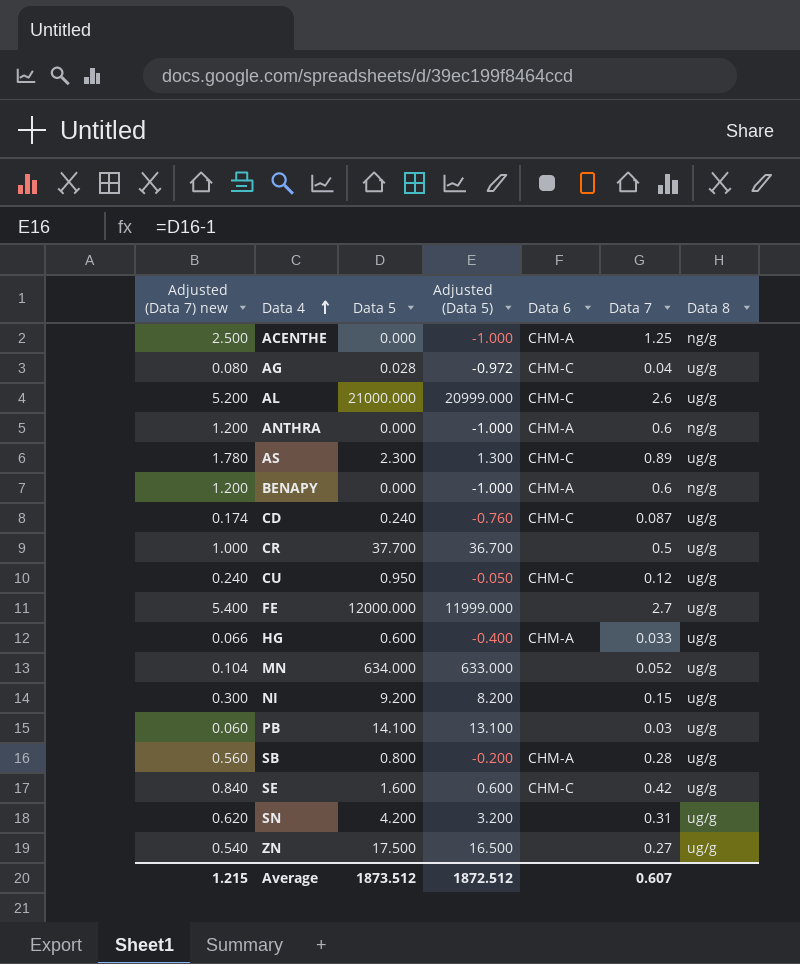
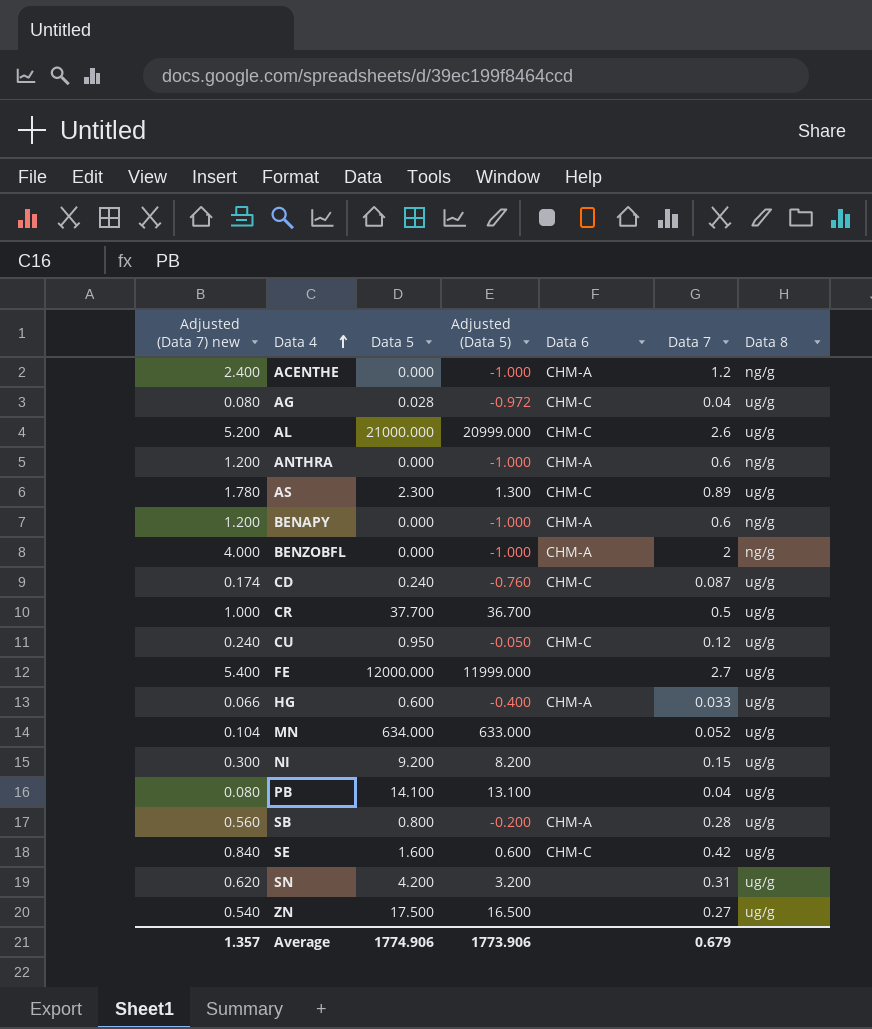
ACENTHE | Adjusted (Data 7) new: 2.500 -> 2.400
ACENTHE | Data 7: 1.25 -> 1.2
row BENZOBFL: none -> 4.000 | 0.000 | -1.000 | CHM-A | 2 | ng/g
PB | Adjusted (Data 7) new: 0.060 -> 0.080
PB | Data 7: 0.03 -> 0.04
Average | Adjusted (Data 7) new: 1.215 -> 1.357
Average | Data 5: 1873.512 -> 1774.906
Average | Adjusted (Data 5): 1872.512 -> 1773.906
Average | Data 7: 0.607 -> 0.679

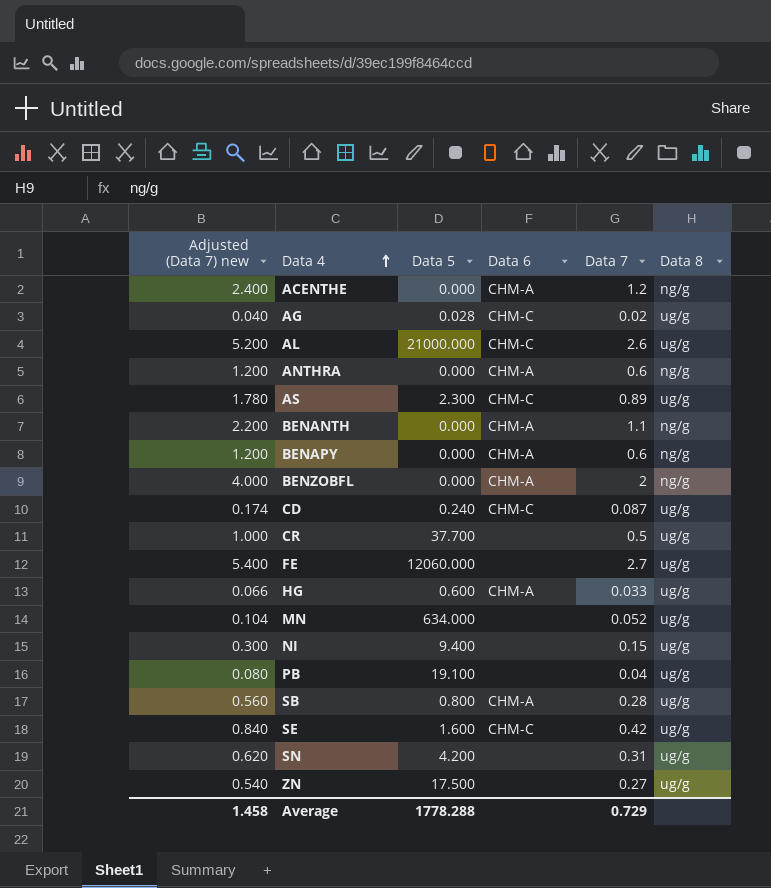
column Adjusted (Data 5) | formula: [Data 5] - 1 -> none
row CU: 0.240 | 0.950 | -0.050 | CHM-C | 0.12 | ug/g -> none
AG | Adjusted (Data 7) new: 0.080 -> 0.040
AG | Data 7: 0.04 -> 0.02
row BENANTH: none -> 2.200 | 0.000 | CHM-A | 1.1 | ng/g
FE | Data 5: 12000.000 -> 12060.000
NI | Data 5: 9.200 -> 9.400
PB | Data 5: 14.100 -> 19.100
Average | Adjusted (Data 7) new: 1.357 -> 1.458
Average | Data 5: 1774.906 -> 1778.288
Average | Data 7: 0.679 -> 0.729

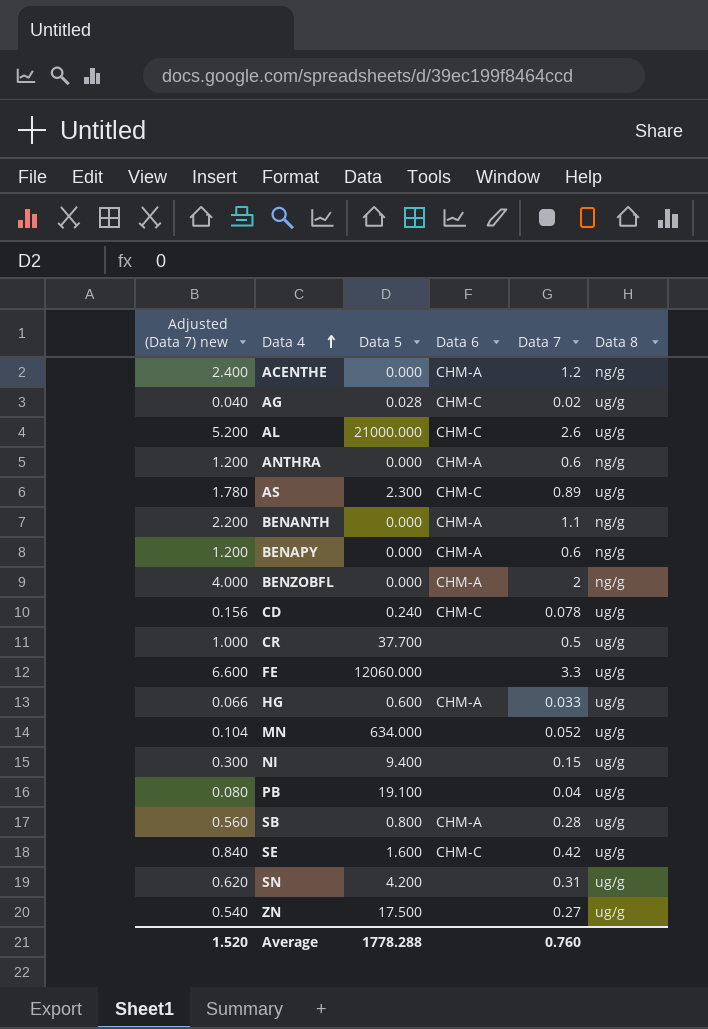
CD | Adjusted (Data 7) new: 0.174 -> 0.156
CD | Data 7: 0.087 -> 0.078
FE | Adjusted (Data 7) new: 5.400 -> 6.600
FE | Data 7: 2.7 -> 3.3
Average | Adjusted (Data 7) new: 1.458 -> 1.520
Average | Data 7: 0.729 -> 0.760

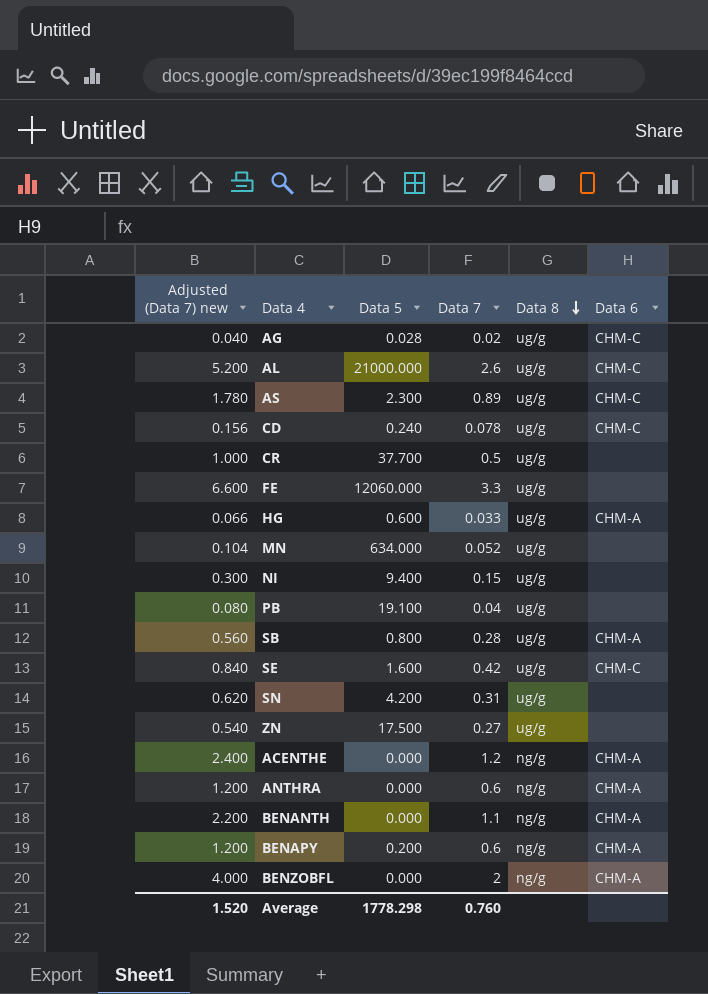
row order: Data 4 ascending -> Data 8 descending
column Data 6 | position: 4 -> 6
BENAPY | Data 5: 0.000 -> 0.200
Average | Data 5: 1778.288 -> 1778.298

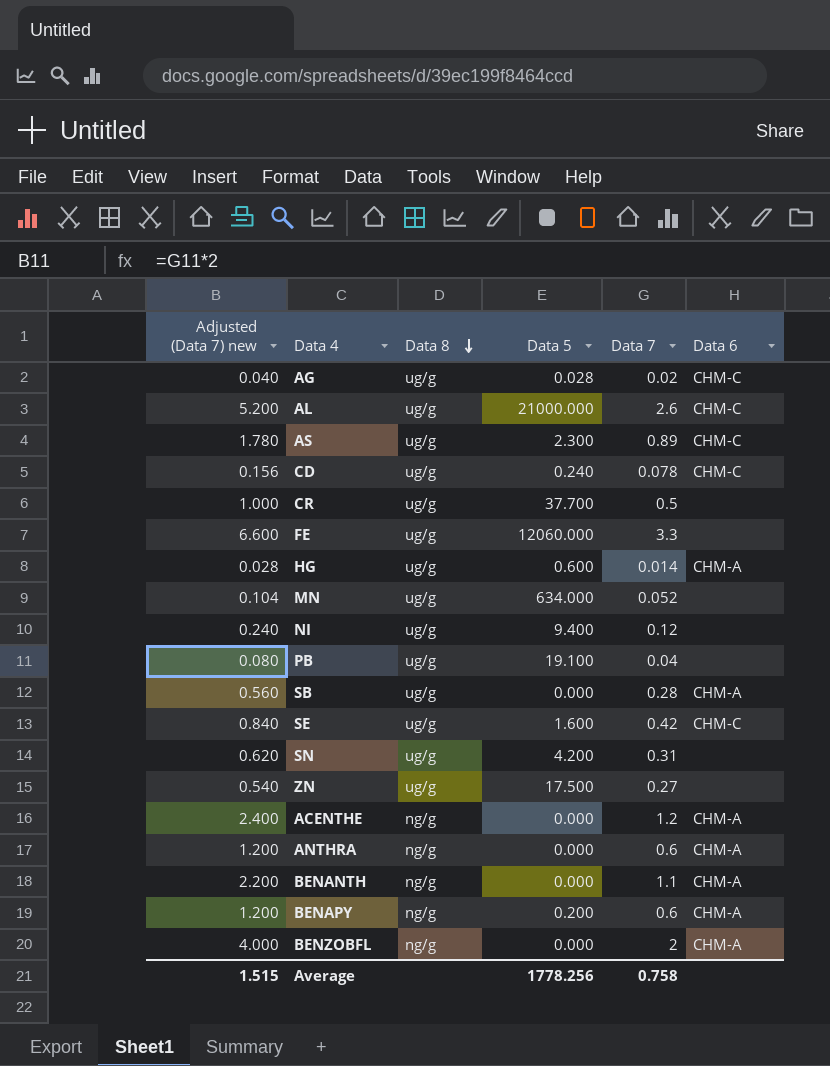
column Data 8 | position: 5 -> 3
HG | Adjusted (Data 7) new: 0.066 -> 0.028
HG | Data 7: 0.033 -> 0.014
NI | Adjusted (Data 7) new: 0.300 -> 0.240
NI | Data 7: 0.15 -> 0.12
SB | Data 5: 0.800 -> 0.000
Average | Adjusted (Data 7) new: 1.520 -> 1.515
Average | Data 5: 1778.298 -> 1778.256
Average | Data 7: 0.760 -> 0.758

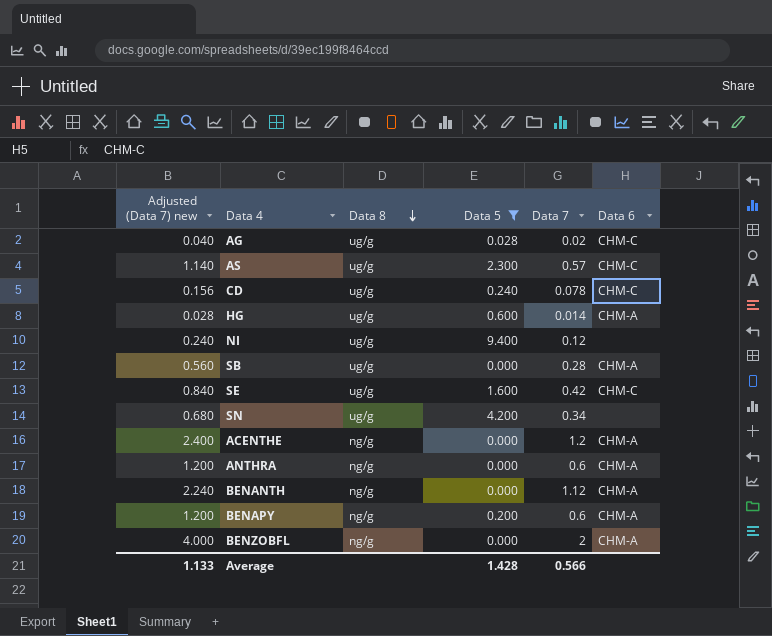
filter: none -> Data 5 <= 9.400
AS | Adjusted (Data 7) new: 1.780 -> 1.140
AS | Data 7: 0.89 -> 0.57
SN | Adjusted (Data 7) new: 0.620 -> 0.680
SN | Data 7: 0.31 -> 0.34
BENANTH | Adjusted (Data 7) new: 2.200 -> 2.240
BENANTH | Data 7: 1.1 -> 1.12
Average | Adjusted (Data 7) new: 1.515 -> 1.133
Average | Data 5: 1778.256 -> 1.428
Average | Data 7: 0.758 -> 0.566

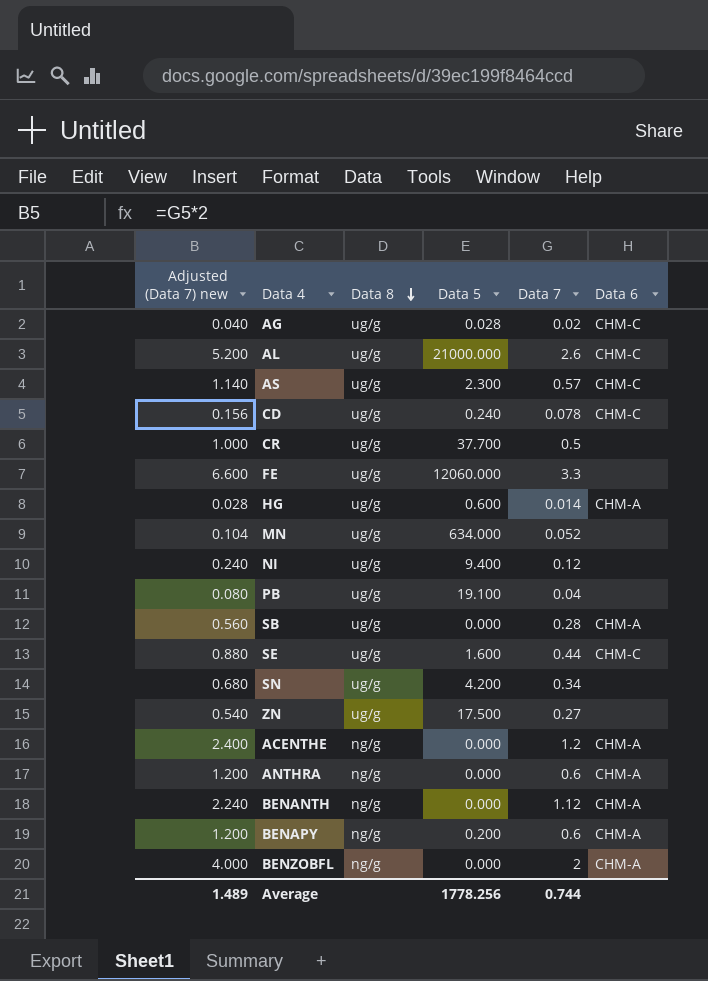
filter: Data 5 <= 9.400 -> none
SE | Adjusted (Data 7) new: 0.840 -> 0.880
SE | Data 7: 0.42 -> 0.44
Average | Adjusted (Data 7) new: 1.133 -> 1.489
Average | Data 5: 1.428 -> 1778.256
Average | Data 7: 0.566 -> 0.744

